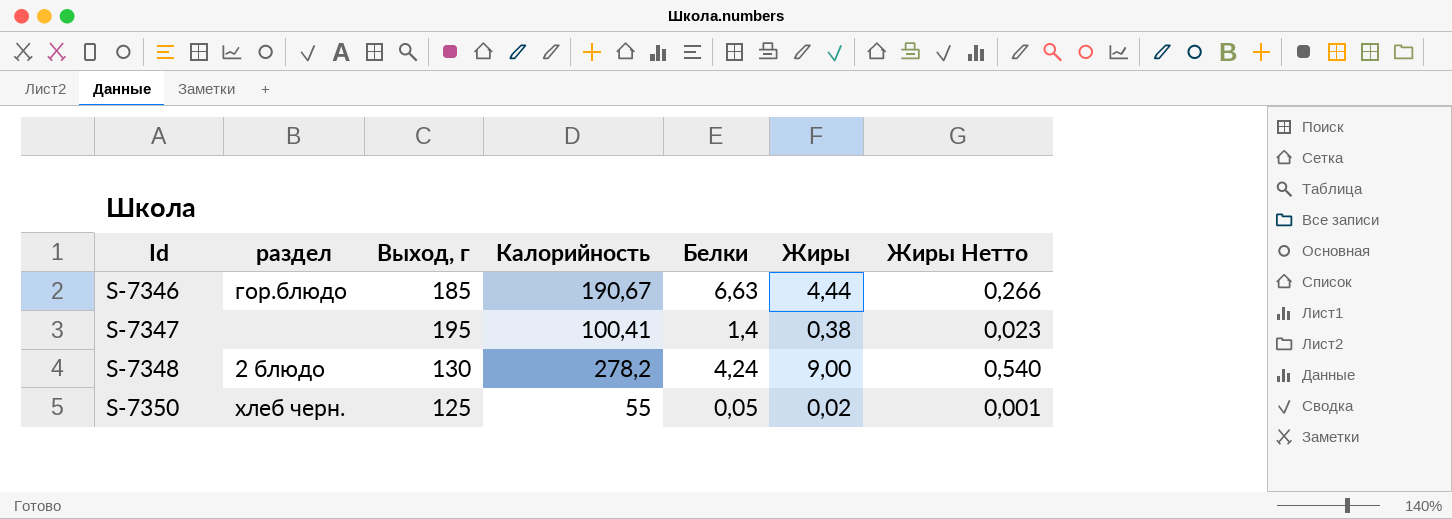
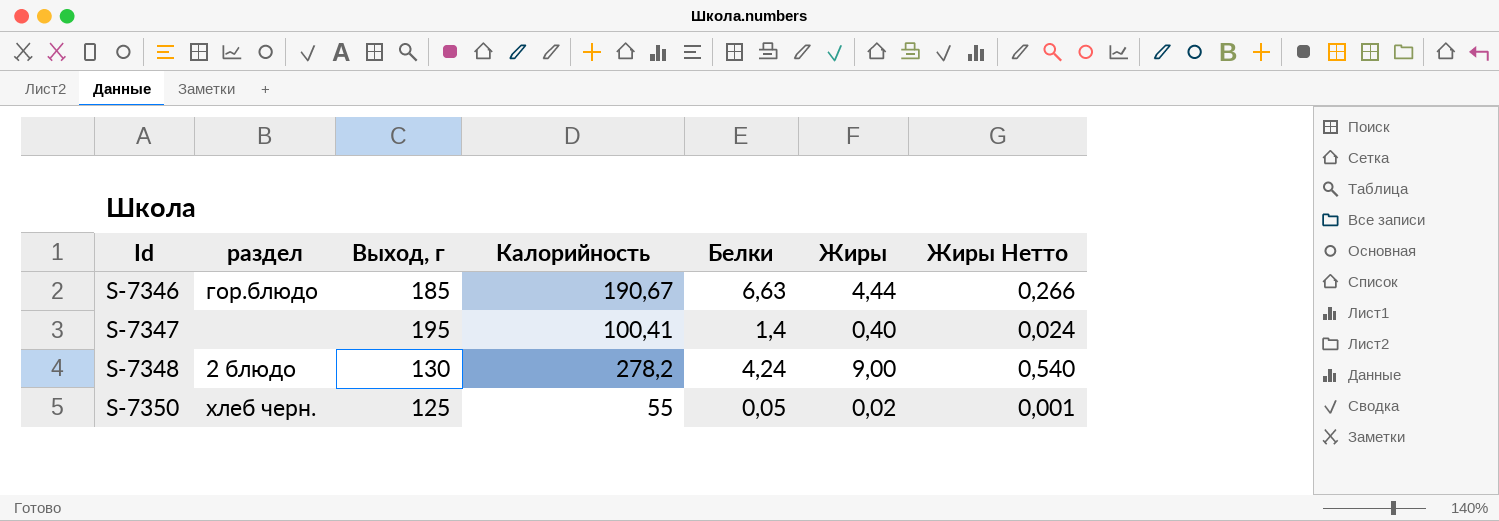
S-7347 | Жиры: 0,38 -> 0,40
S-7347 | Жиры Нетто: 0,023 -> 0,024

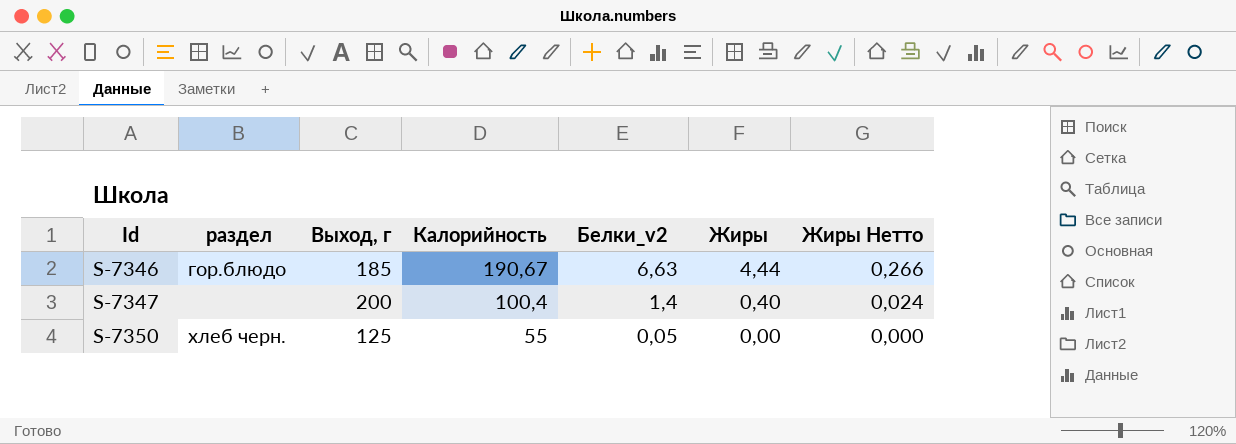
column name: Белки -> Белки_v2
row S-7348: 2 блюдо | 130 | 278,2 | 4,24 | 9,00 | 0,540 -> none
S-7347 | Выход, г: 195 -> 200
S-7347 | Калорийность: 100,41 -> 100,4
S-7350 | Жиры: 0,02 -> 0,00
S-7350 | Жиры Нетто: 0,001 -> 0,000

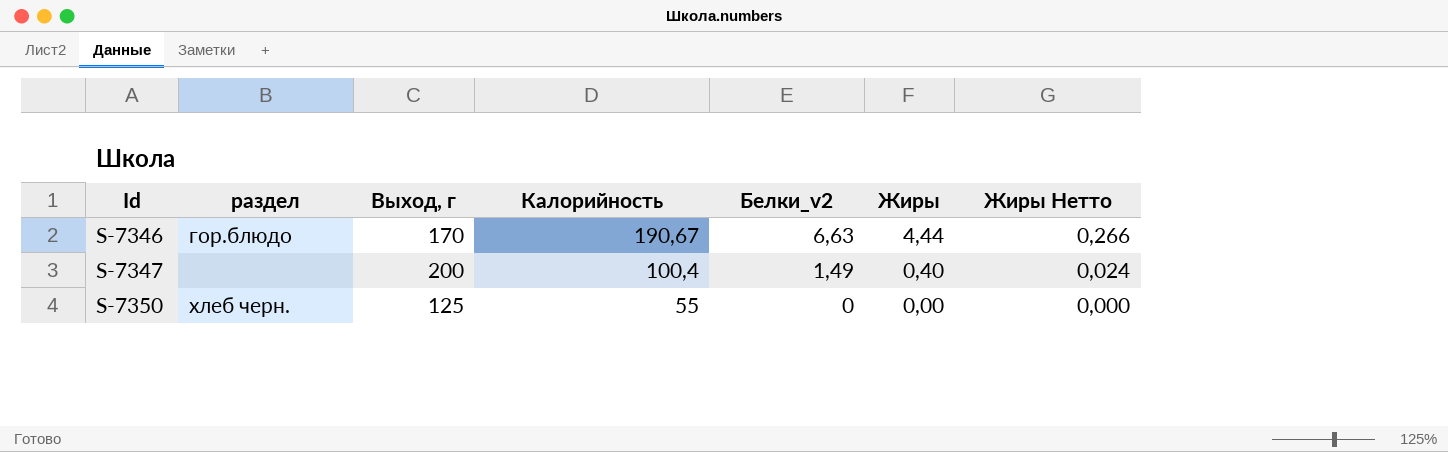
S-7346 | Выход, г: 185 -> 170
S-7347 | Белки_v2: 1,4 -> 1,49
S-7350 | Белки_v2: 0,05 -> 0

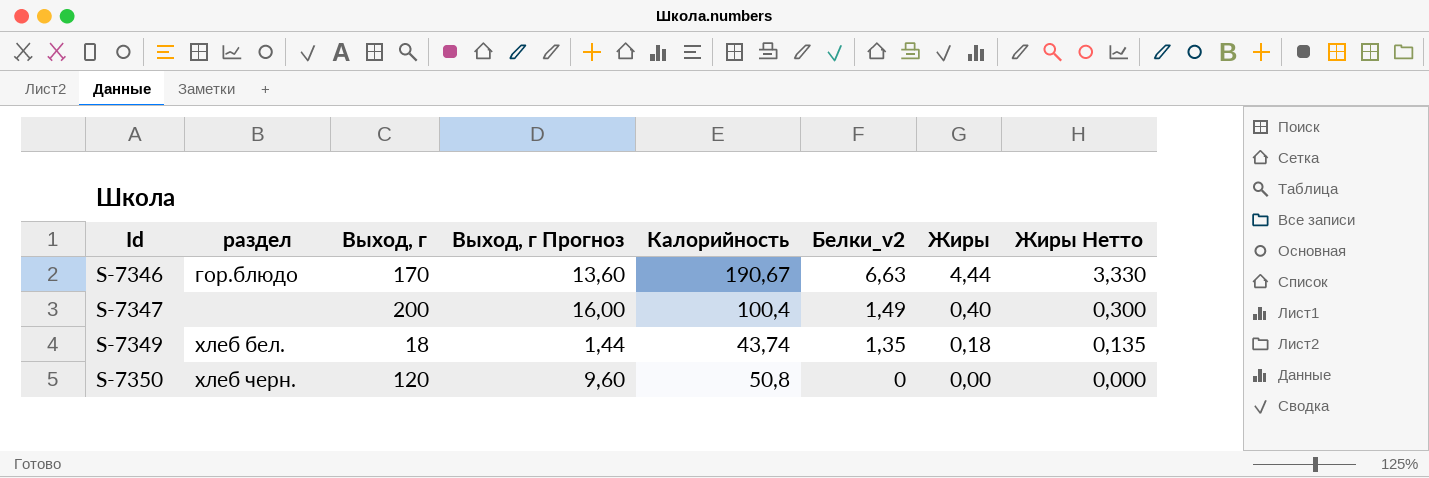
column Выход, г Прогноз | formula: none -> [Выход, г] * 0,08
column Жиры Нетто | formula: [Жиры] * 0,06 -> [Жиры] * 0,75
row S-7349: none -> хлеб бел. | 18 | 1,44 | 43,74 | 1,35 | 0,18 | 0,135
S-7350 | Выход, г: 125 -> 120
S-7350 | Калорийность: 55 -> 50,8

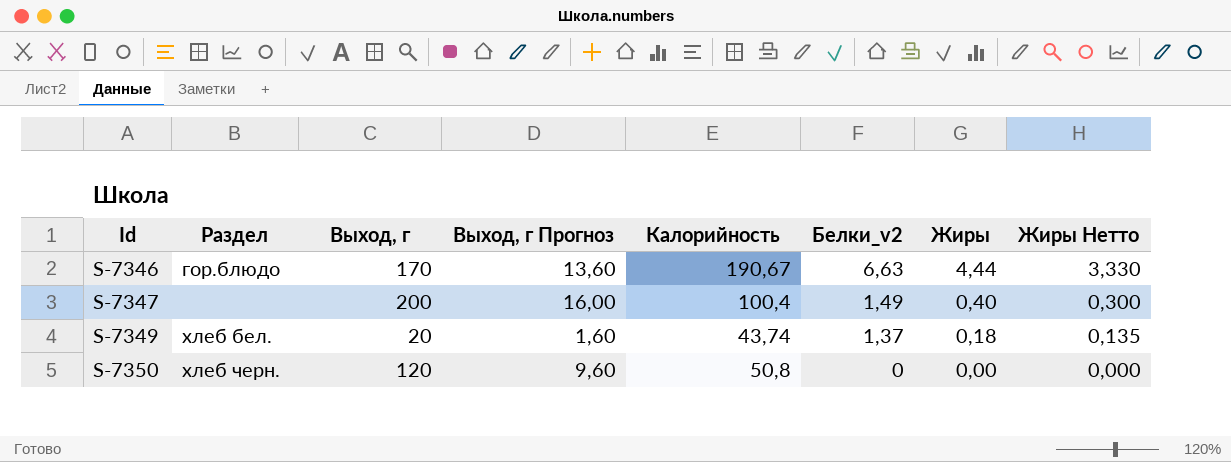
column name: раздел -> Раздел
S-7349 | Выход, г: 18 -> 20
S-7349 | Выход, г Прогноз: 1,44 -> 1,60
S-7349 | Белки_v2: 1,35 -> 1,37

